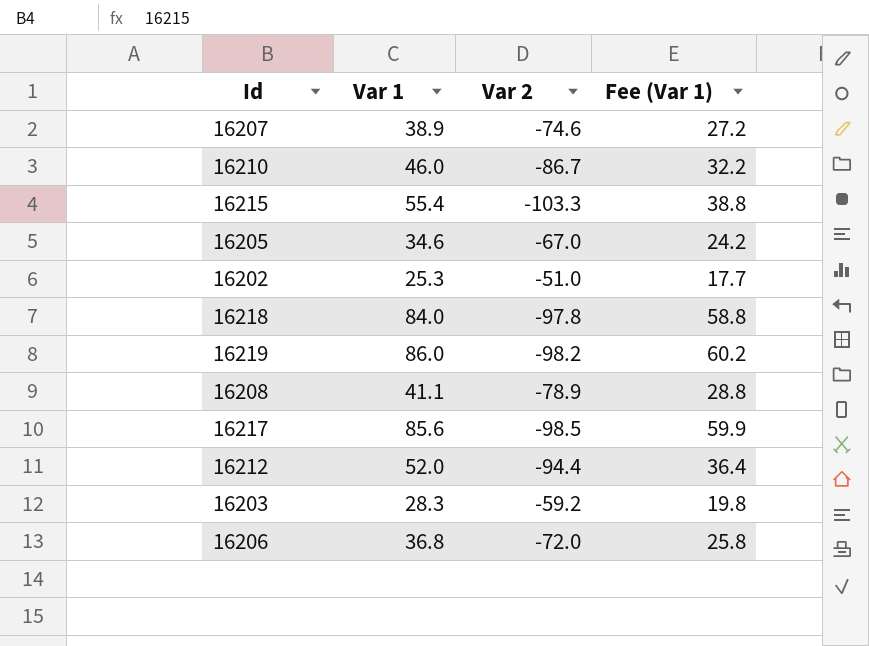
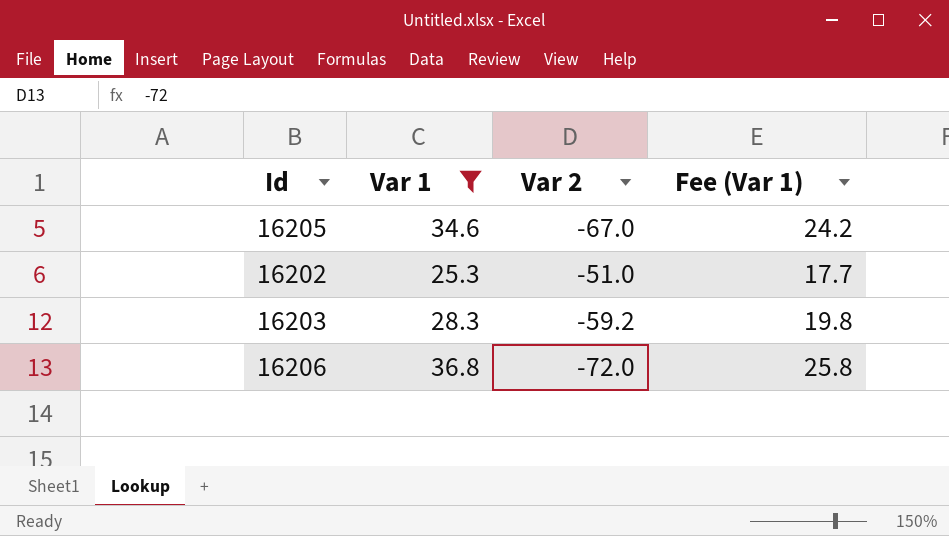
filter: none -> Var 1 <= 36.8

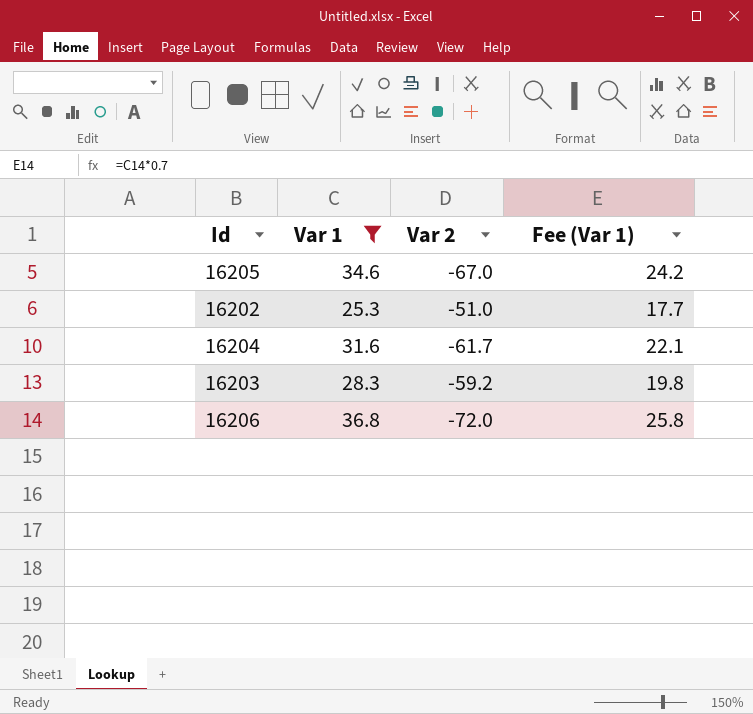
row 16204: none -> 31.6 | -61.7 | 22.1

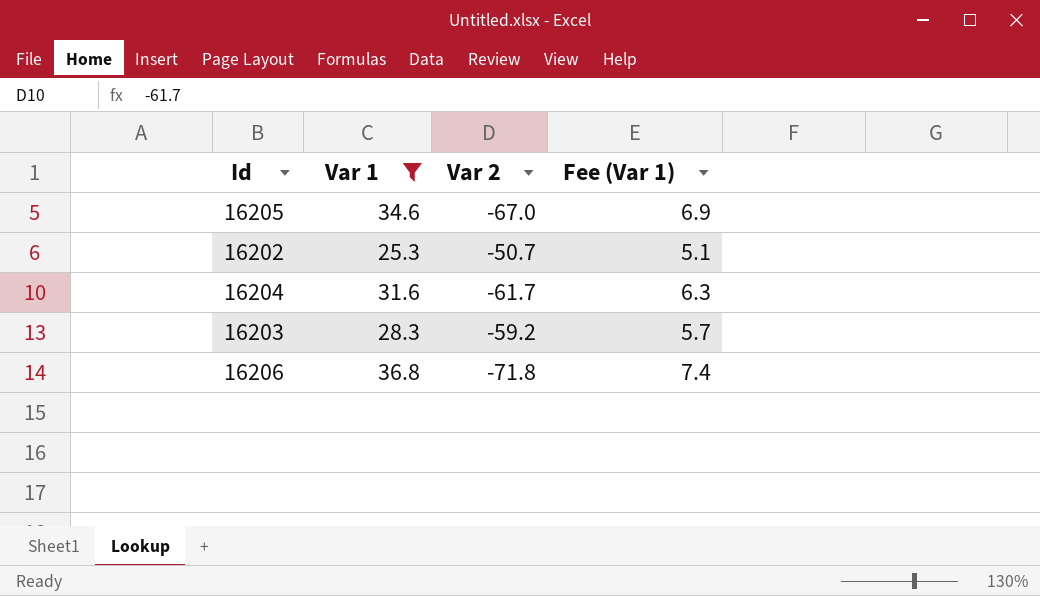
column Fee (Var 1) | formula: [Var 1] * 0.7 -> [Var 1] * 0.2
16202 | Var 2: -51.0 -> -50.7
16206 | Var 2: -72.0 -> -71.8

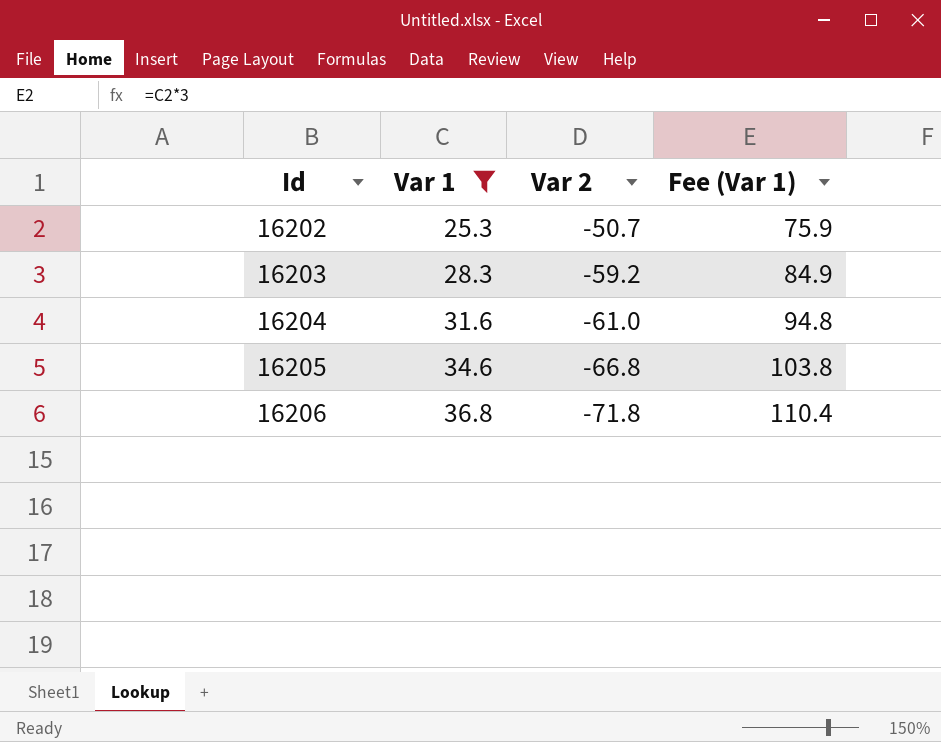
row order: none -> Id ascending
column Fee (Var 1) | formula: [Var 1] * 0.2 -> [Var 1] * 3
16204 | Var 2: -61.7 -> -61.0
16205 | Var 2: -67.0 -> -66.8

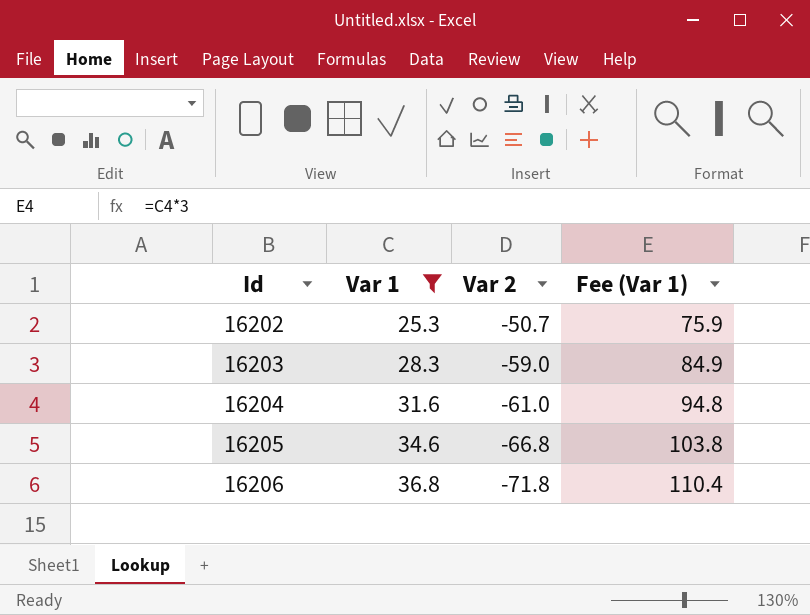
16203 | Var 2: -59.2 -> -59.0

